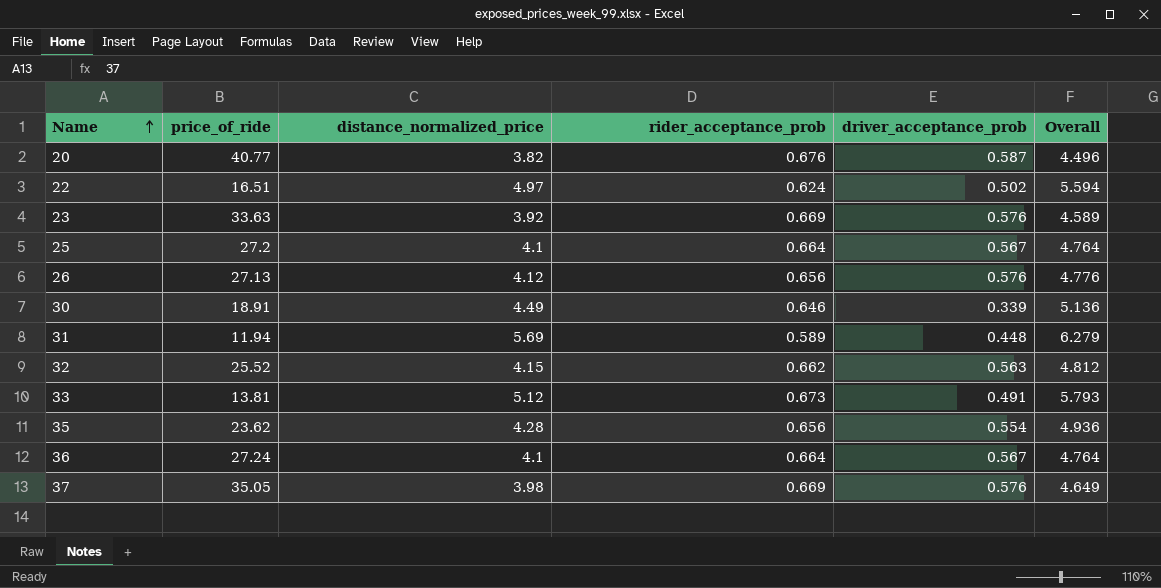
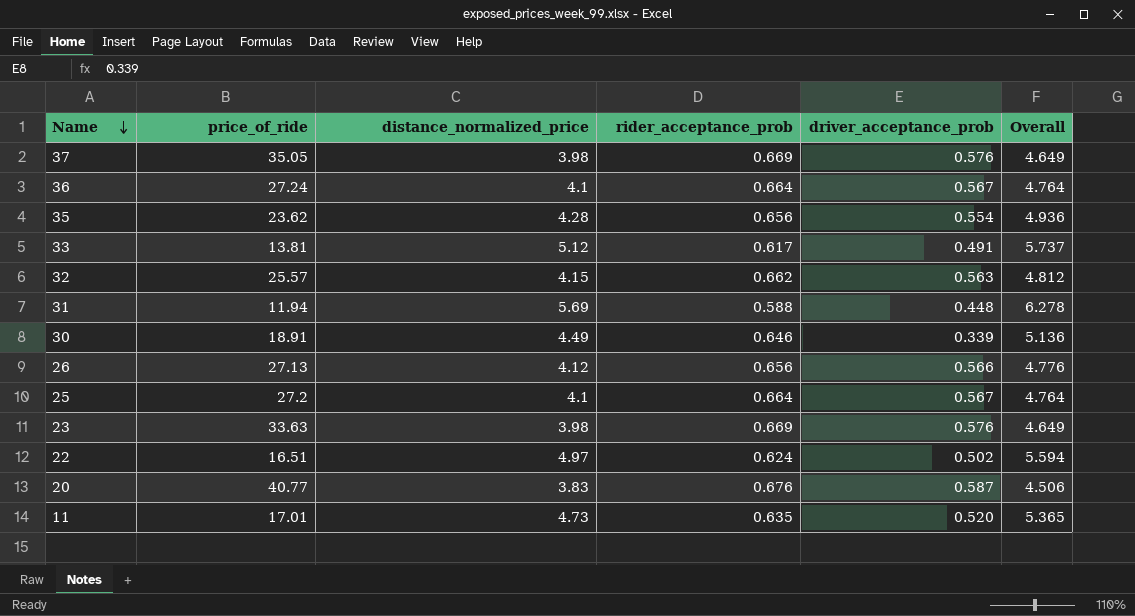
row order: Name ascending -> Name descending
33 | rider_acceptance_prob: 0.673 -> 0.617
33 | Overall: 5.793 -> 5.737
32 | price_of_ride: 25.52 -> 25.57
31 | rider_acceptance_prob: 0.589 -> 0.588
31 | Overall: 6.279 -> 6.278
26 | driver_acceptance_prob: 0.576 -> 0.566
23 | distance_normalized_price: 3.92 -> 3.98
23 | Overall: 4.589 -> 4.649
20 | distance_normalized_price: 3.82 -> 3.83
20 | Overall: 4.496 -> 4.506
row 11: none -> 17.01 | 4.73 | 0.635 | 0.520 | 5.365

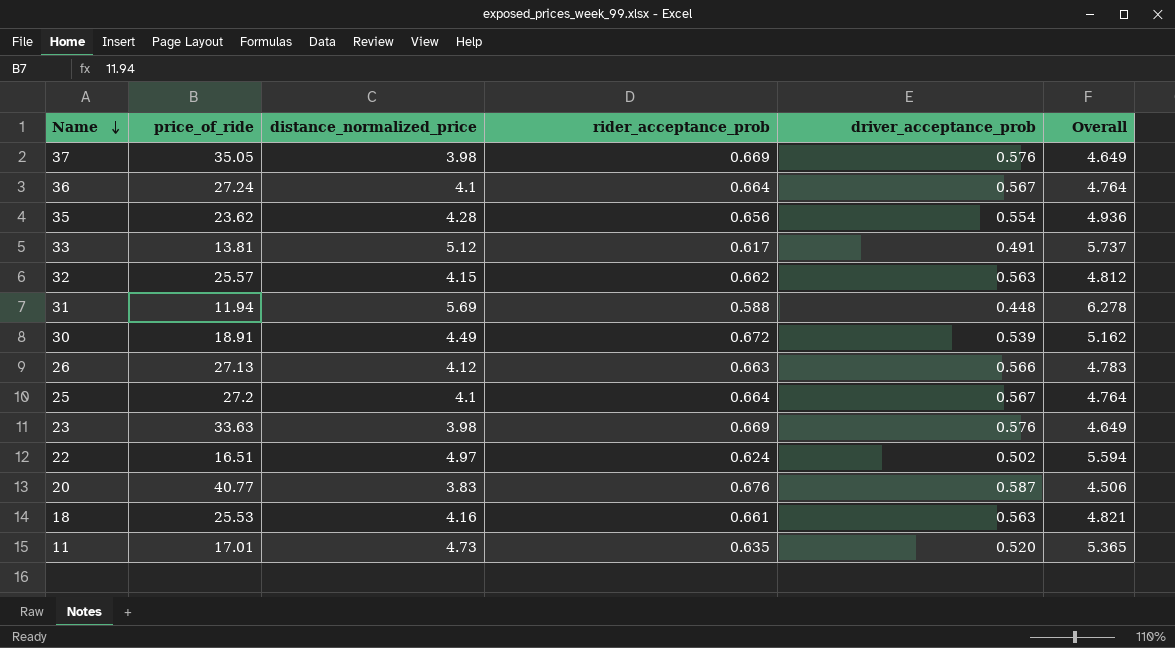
30 | rider_acceptance_prob: 0.646 -> 0.672
30 | driver_acceptance_prob: 0.339 -> 0.539
30 | Overall: 5.136 -> 5.162
26 | rider_acceptance_prob: 0.656 -> 0.663
26 | Overall: 4.776 -> 4.783
row 18: none -> 25.53 | 4.16 | 0.661 | 0.563 | 4.821

